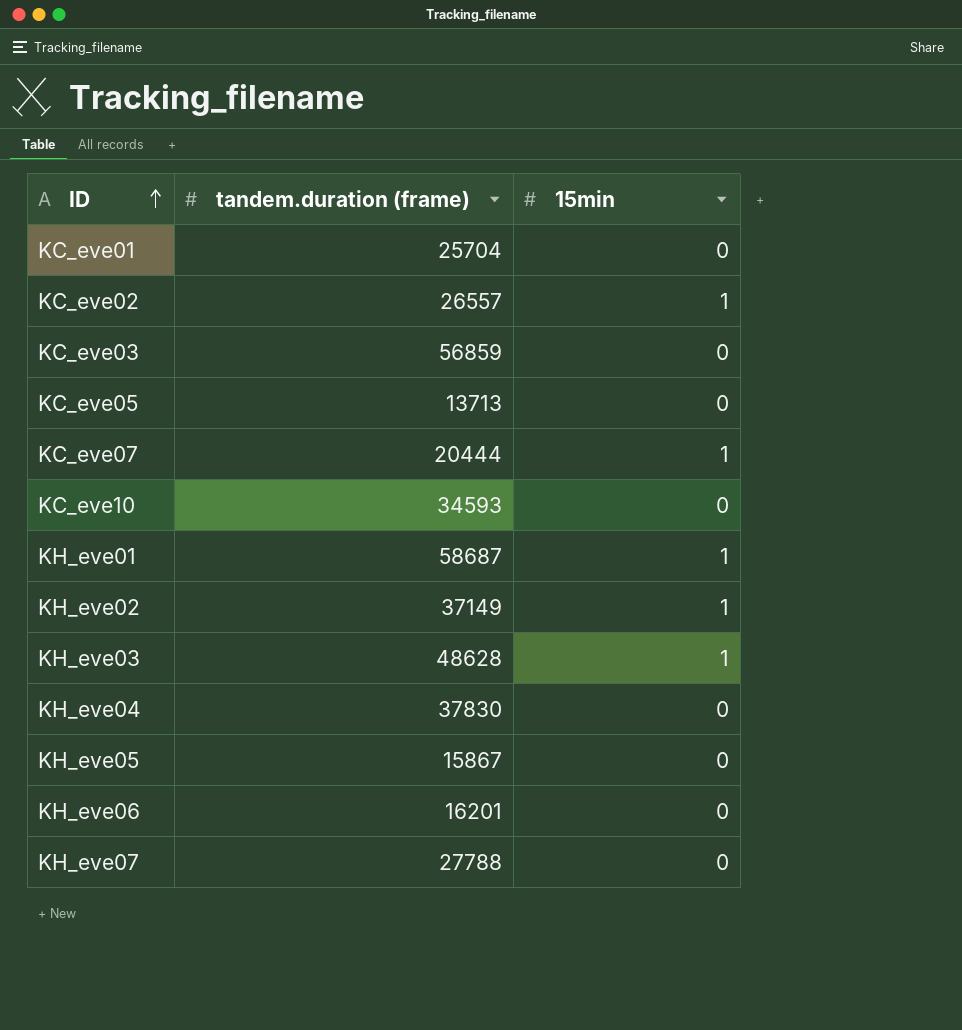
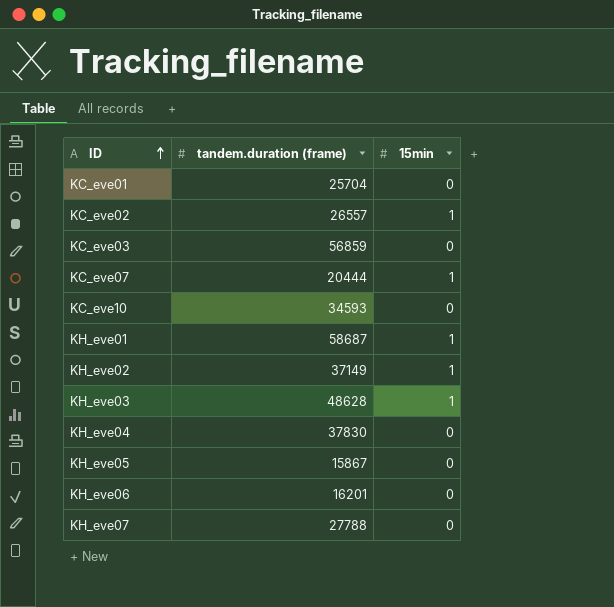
row KC_eve05: 13713 | 0 -> none

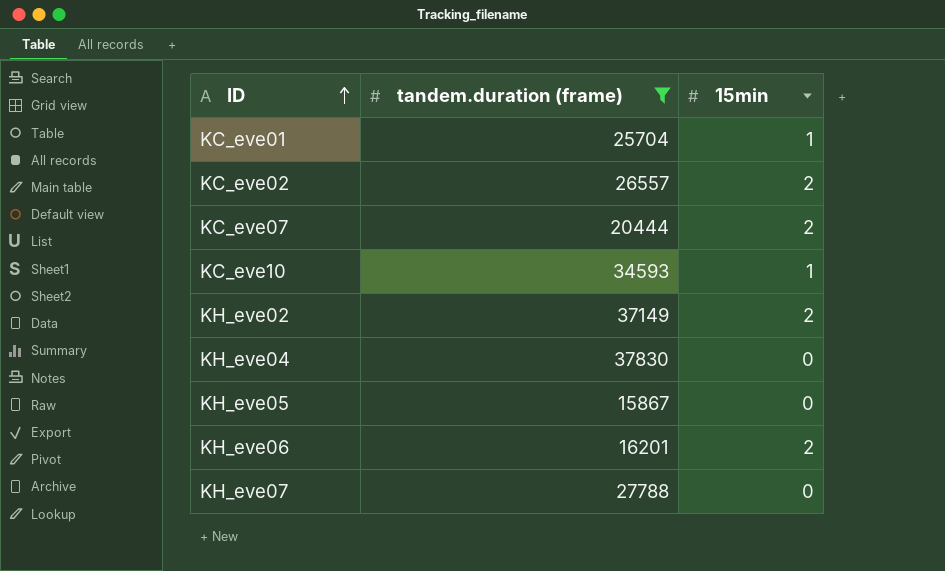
filter: none -> tandem.duration (frame) <= 37830
KC_eve01 | 15min: 0 -> 1
KC_eve02 | 15min: 1 -> 2
KC_eve07 | 15min: 1 -> 2
KC_eve10 | 15min: 0 -> 1
KH_eve02 | 15min: 1 -> 2
KH_eve06 | 15min: 0 -> 2

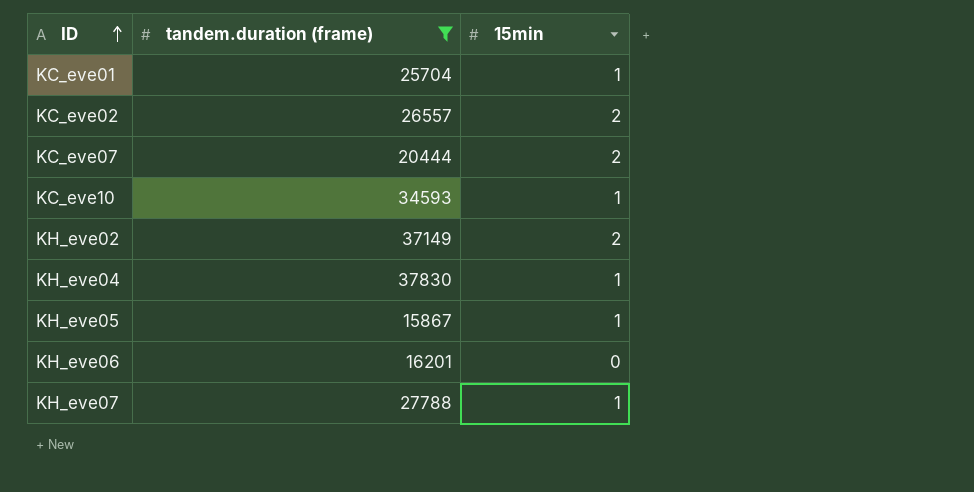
KH_eve04 | 15min: 0 -> 1
KH_eve05 | 15min: 0 -> 1
KH_eve06 | 15min: 2 -> 0
KH_eve07 | 15min: 0 -> 1

